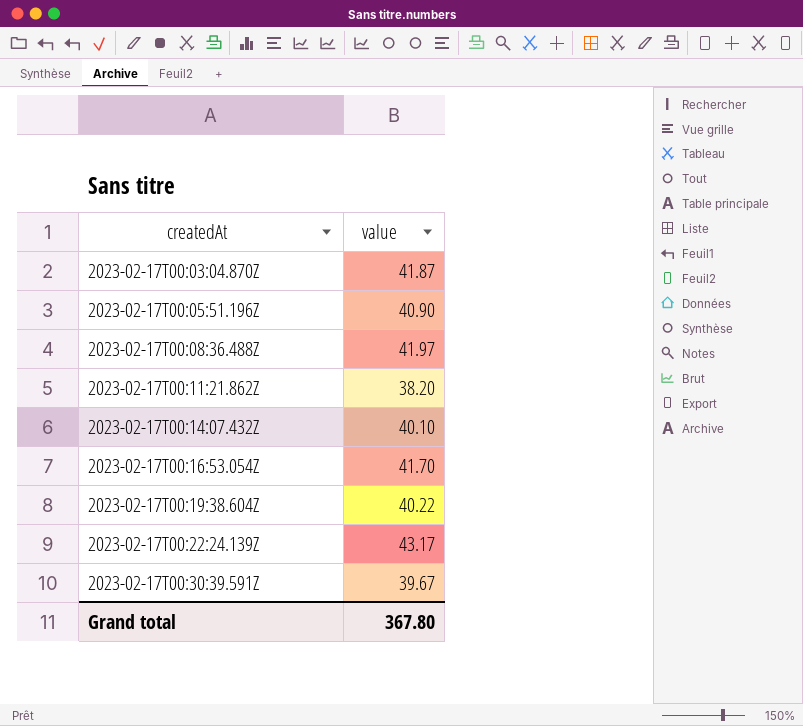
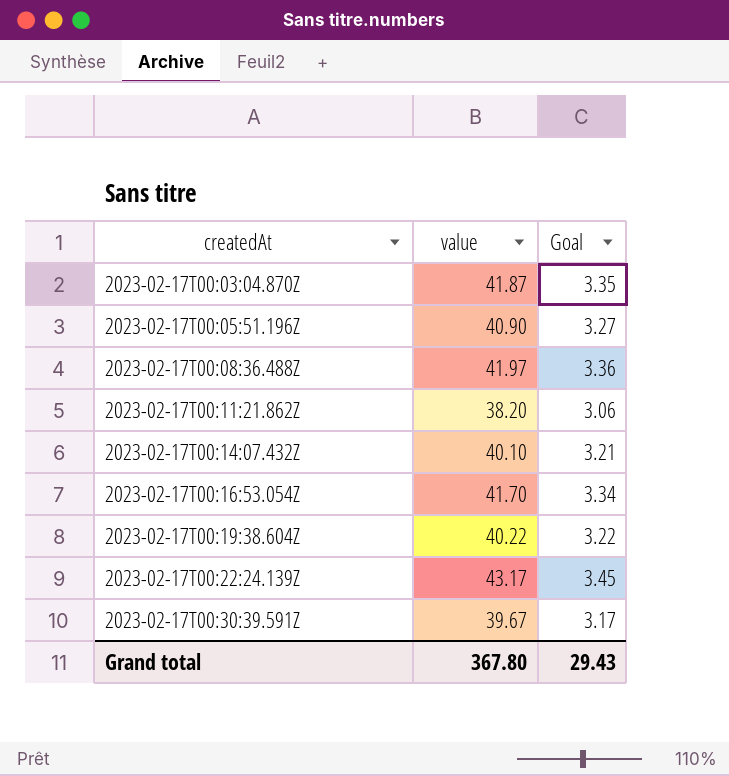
column Goal | formula: none -> [value] * 0.08

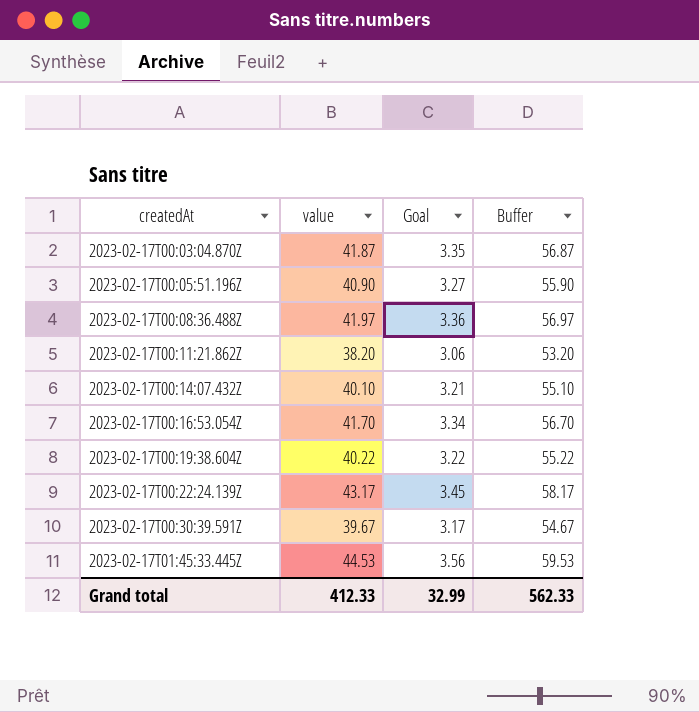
column Buffer | formula: none -> [value] + 15
row 2023-02-17T01:45:33.445Z: none -> 44.53 | 3.56 | 59.53
Grand total | value: 367.80 -> 412.33
Grand total | Goal: 29.43 -> 32.99

